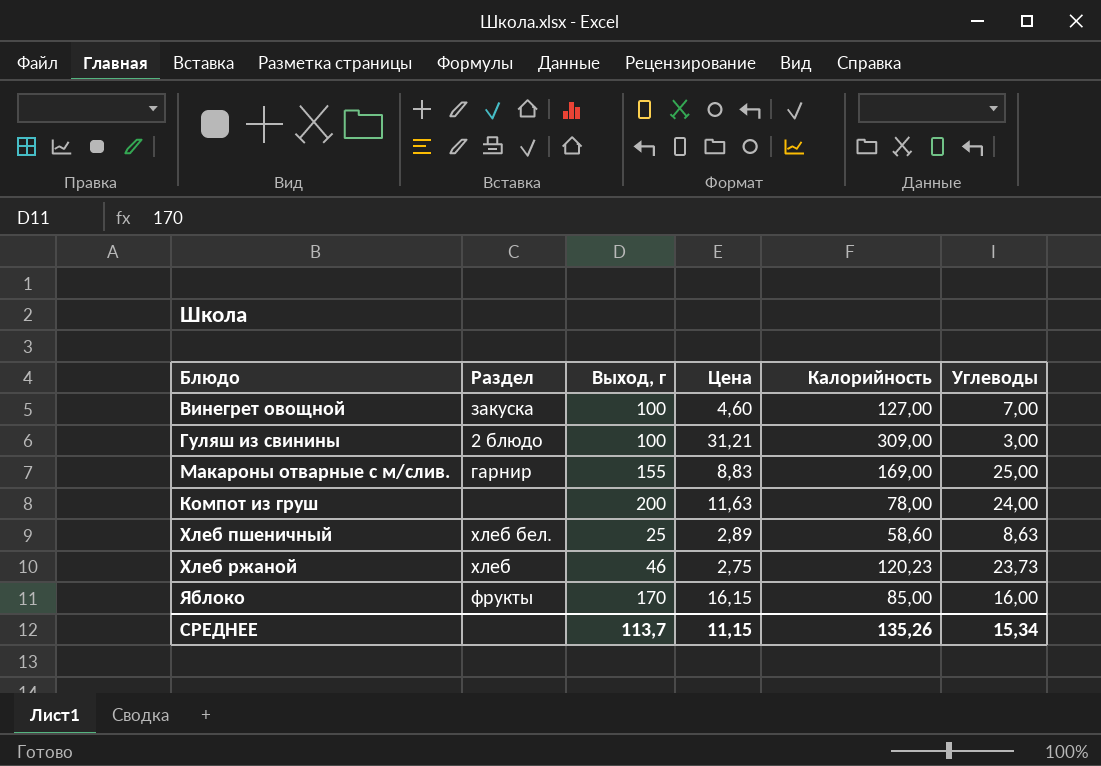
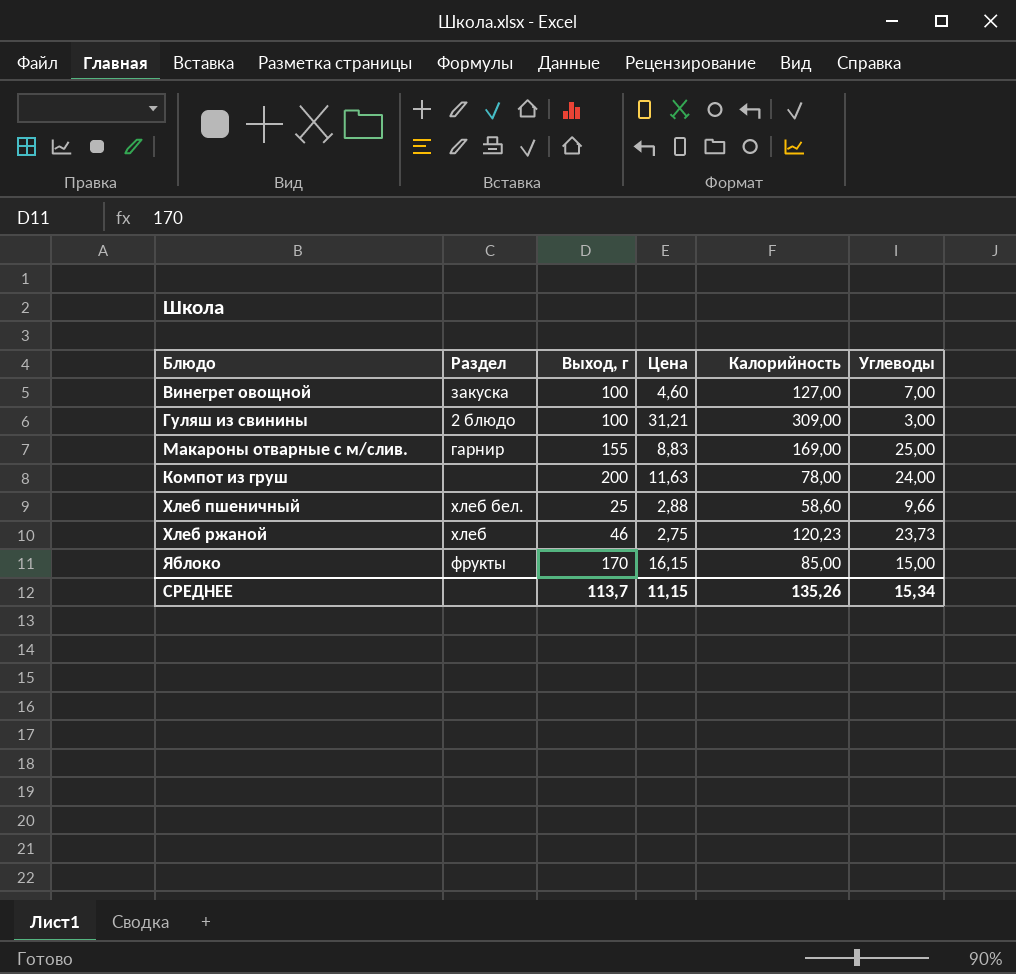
Хлеб пшеничный | Цена: 2,89 -> 2,88
Хлеб пшеничный | Углеводы: 8,63 -> 9,66
Яблоко | Углеводы: 16,00 -> 15,00

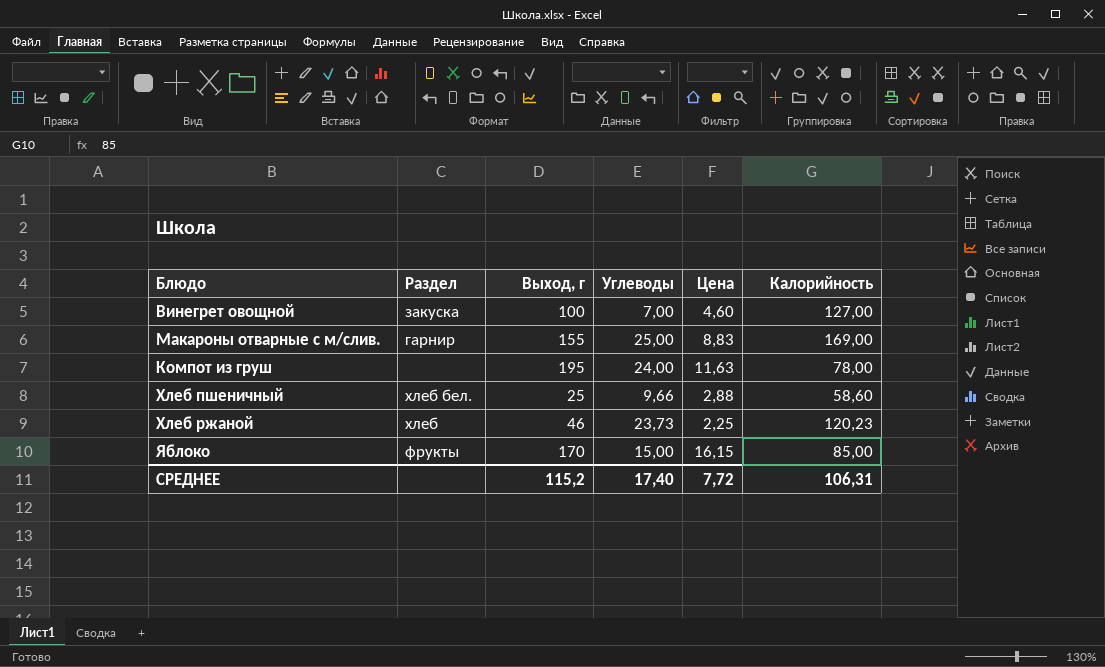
column Углеводы | position: 6 -> 4
row Гуляш из свинины: 2 блюдо | 100 | 31,21 | 309,00 | 3,00 -> none
Компот из груш | Выход, г: 200 -> 195
Хлеб ржаной | Цена: 2,75 -> 2,25
СРЕДНЕЕ | Выход, г: 113,7 -> 115,2
СРЕДНЕЕ | Углеводы: 15,34 -> 17,40
СРЕДНЕЕ | Цена: 11,15 -> 7,72
СРЕДНЕЕ | Калорийность: 135,26 -> 106,31

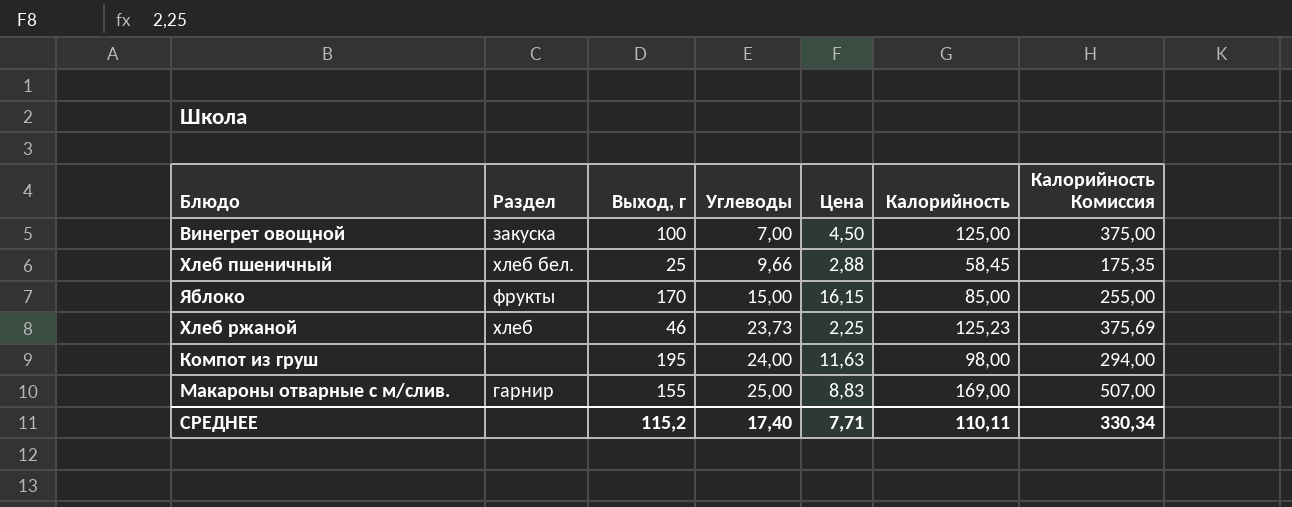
row order: none -> Углеводы ascending
column Калорийность Комиссия | formula: none -> [Калорийность] * 3
Винегрет овощной | Цена: 4,60 -> 4,50
Винегрет овощной | Калорийность: 127,00 -> 125,00
Хлеб пшеничный | Калорийность: 58,60 -> 58,45
Хлеб ржаной | Калорийность: 120,23 -> 125,23
Компот из груш | Калорийность: 78,00 -> 98,00
СРЕДНЕЕ | Цена: 7,72 -> 7,71
СРЕДНЕЕ | Калорийность: 106,31 -> 110,11

